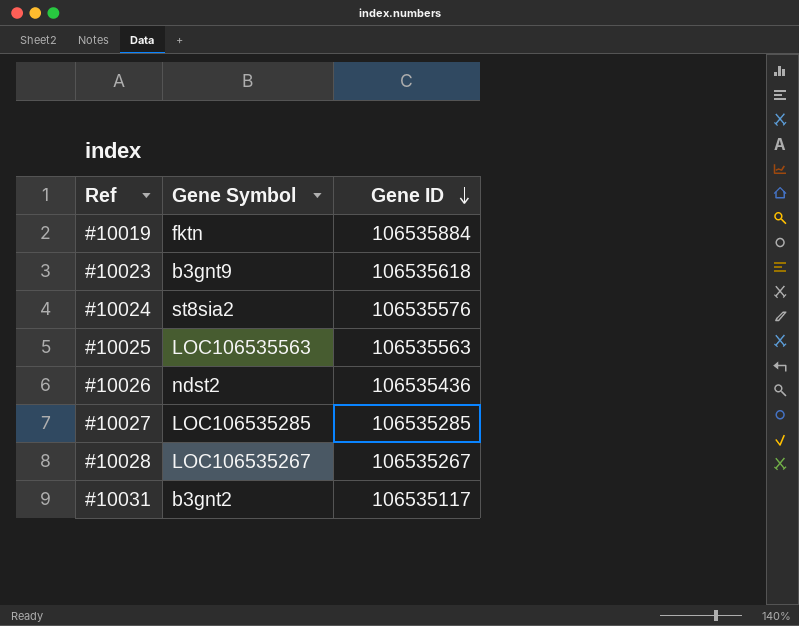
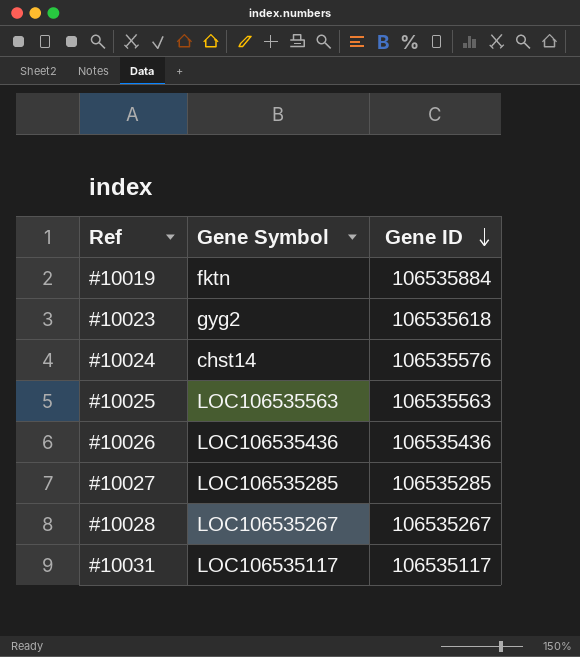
#10023 | Gene Symbol: b3gnt9 -> gyg2
#10024 | Gene Symbol: st8sia2 -> chst14
#10026 | Gene Symbol: ndst2 -> LOC106535436
#10031 | Gene Symbol: b3gnt2 -> LOC106535117

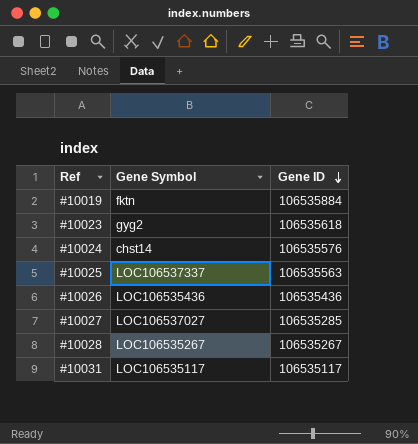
#10025 | Gene Symbol: LOC106535563 -> LOC106537337
#10027 | Gene Symbol: LOC106535285 -> LOC106537027

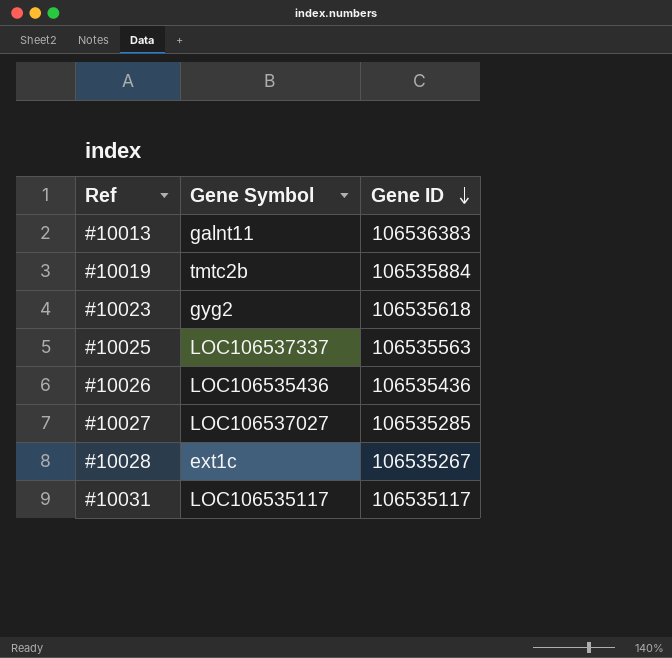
row #10024: chst14 | 106535576 -> none
row #10013: none -> galnt11 | 106536383
#10019 | Gene Symbol: fktn -> tmtc2b
#10028 | Gene Symbol: LOC106535267 -> ext1c

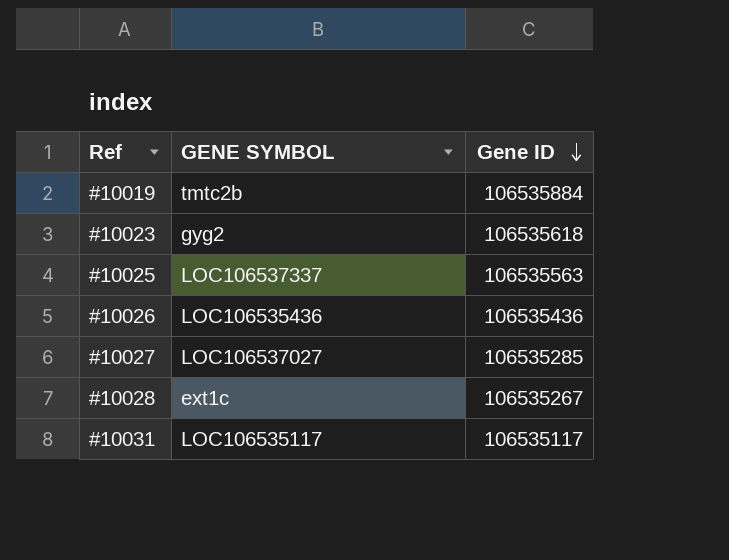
column name: Gene Symbol -> GENE SYMBOL
row #10013: galnt11 | 106536383 -> none

